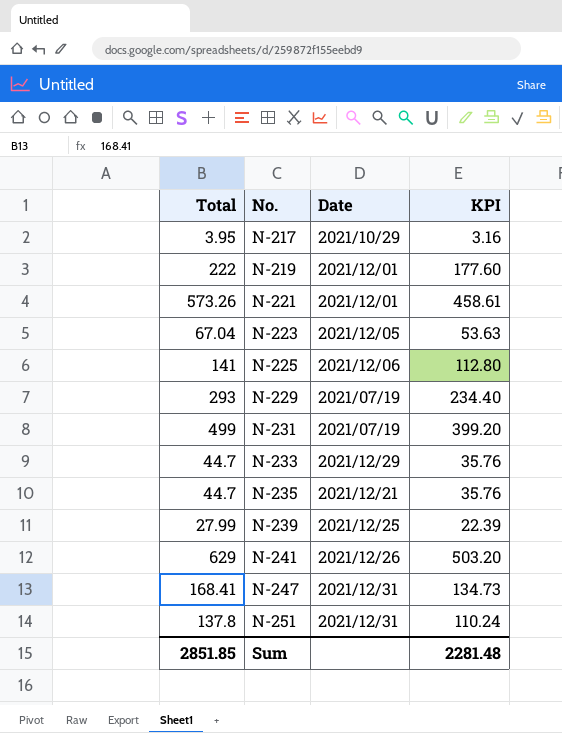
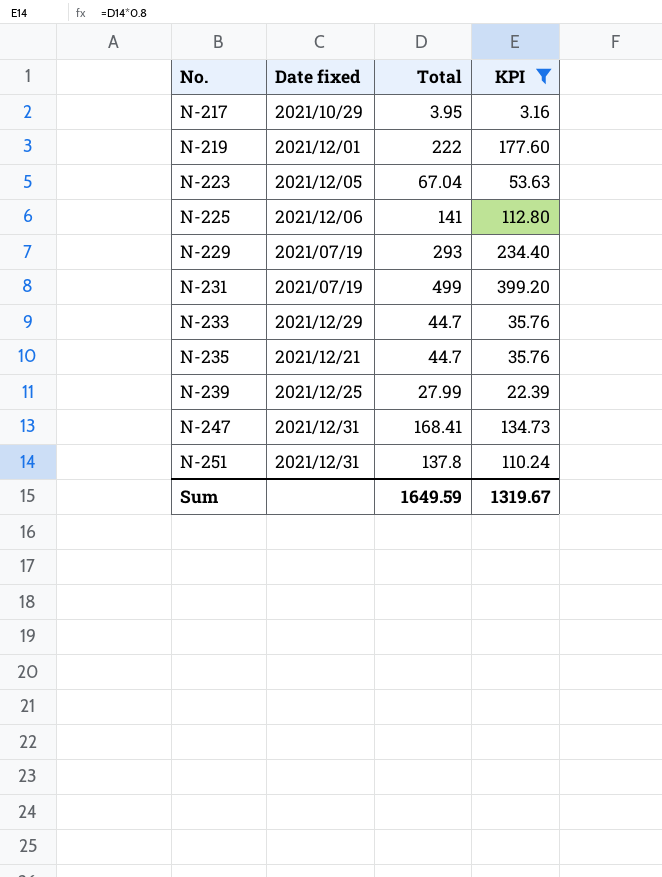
filter: none -> KPI <= 399.20
column name: Date -> Date fixed
column Total | position: 1 -> 3
Sum | Total: 2851.85 -> 1649.59
Sum | KPI: 2281.48 -> 1319.67

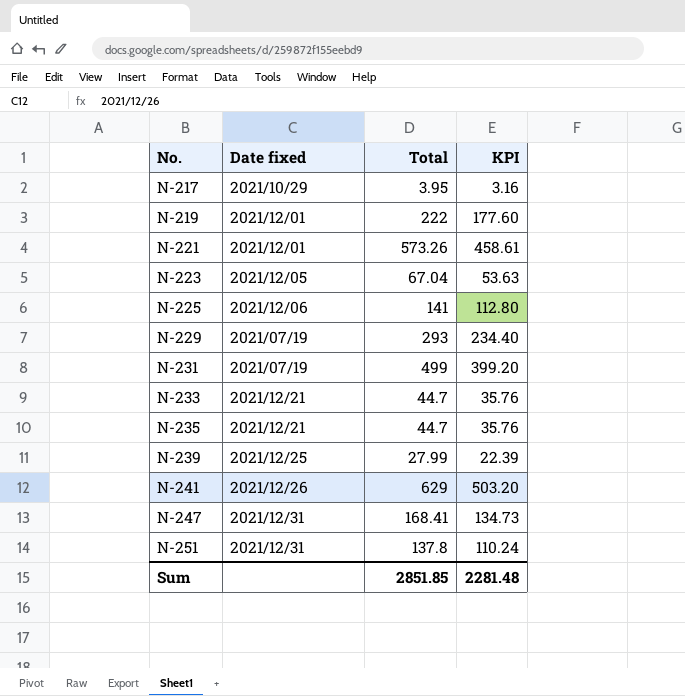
filter: KPI <= 399.20 -> none
N-233 | Date fixed: 2021/12/29 -> 2021/12/21
Sum | Total: 1649.59 -> 2851.85
Sum | KPI: 1319.67 -> 2281.48

